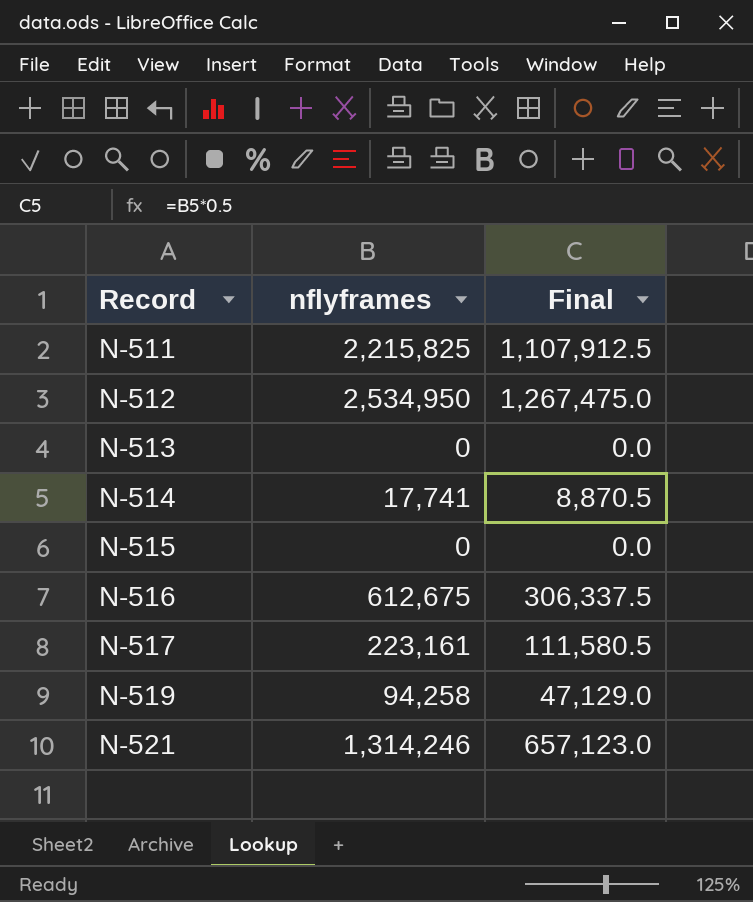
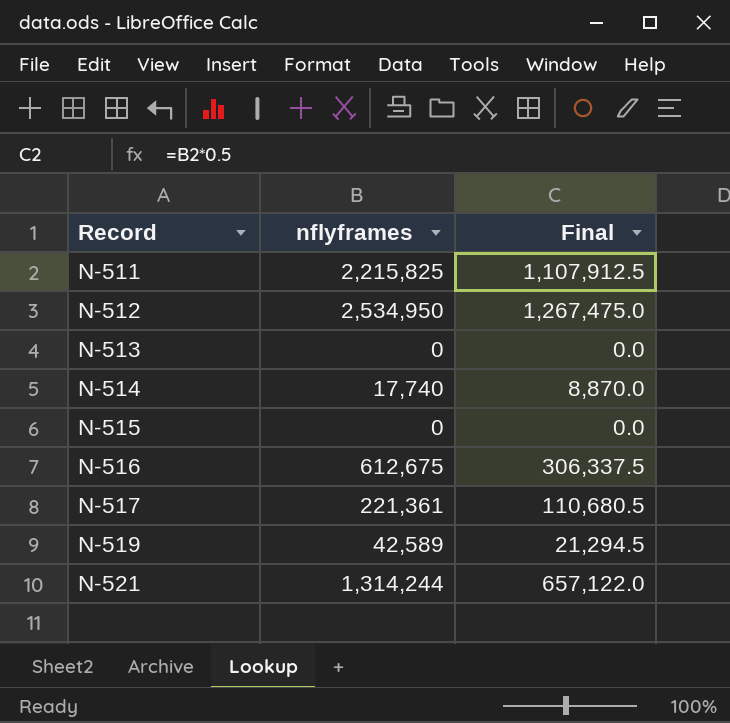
N-514 | nflyframes: 17,741 -> 17,740
N-514 | Final: 8,870.5 -> 8,870.0
N-517 | nflyframes: 223,161 -> 221,361
N-517 | Final: 111,580.5 -> 110,680.5
N-519 | nflyframes: 94,258 -> 42,589
N-519 | Final: 47,129.0 -> 21,294.5
N-521 | nflyframes: 1,314,246 -> 1,314,244
N-521 | Final: 657,123.0 -> 657,122.0

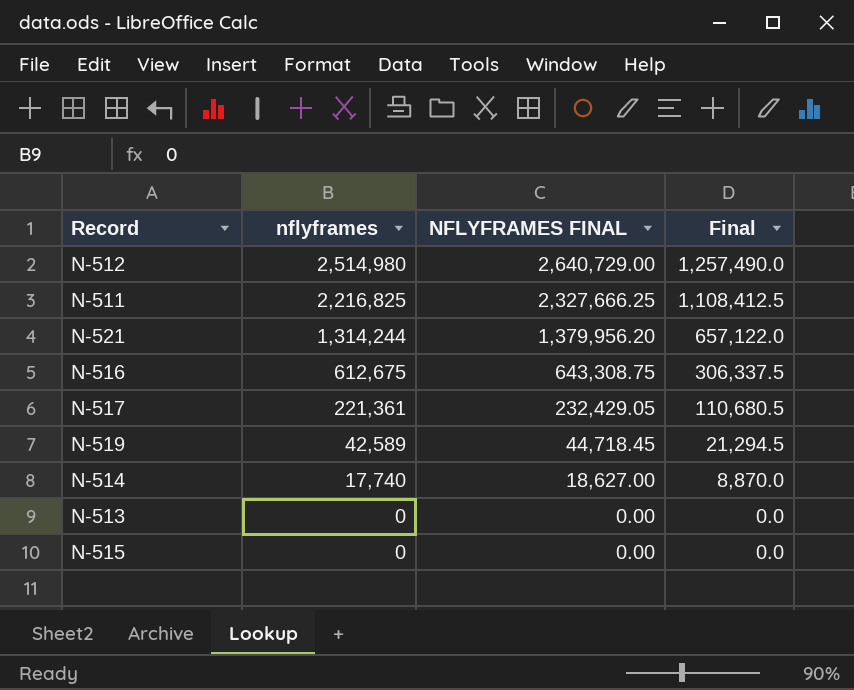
row order: Record ascending -> nflyframes descending
column NFLYFRAMES FINAL | formula: none -> [nflyframes] * 1.05
N-512 | nflyframes: 2,534,950 -> 2,514,980
N-512 | Final: 1,267,475.0 -> 1,257,490.0
N-511 | nflyframes: 2,215,825 -> 2,216,825
N-511 | Final: 1,107,912.5 -> 1,108,412.5

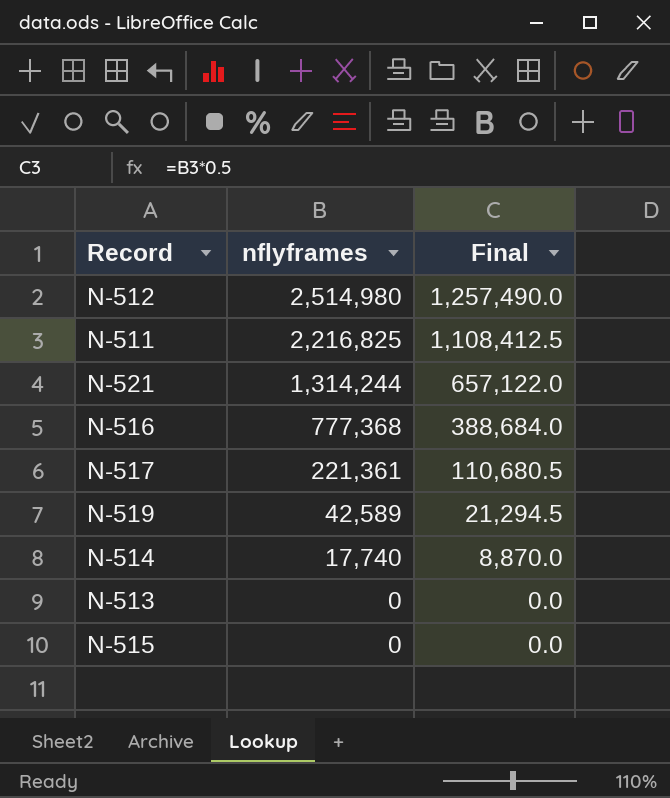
column NFLYFRAMES FINAL | formula: [nflyframes] * 1.05 -> none
N-516 | nflyframes: 612,675 -> 777,368
N-516 | Final: 306,337.5 -> 388,684.0

